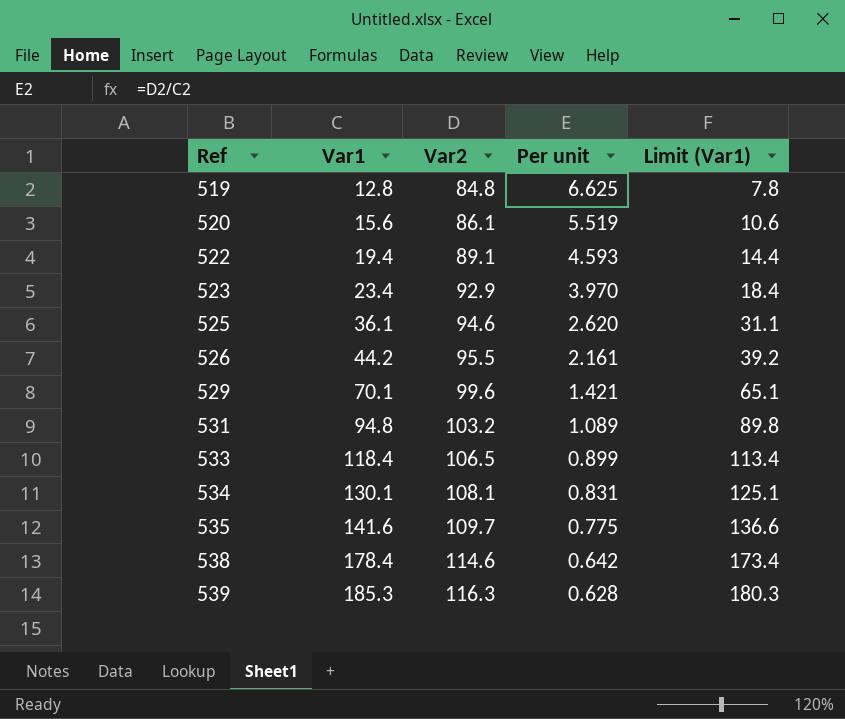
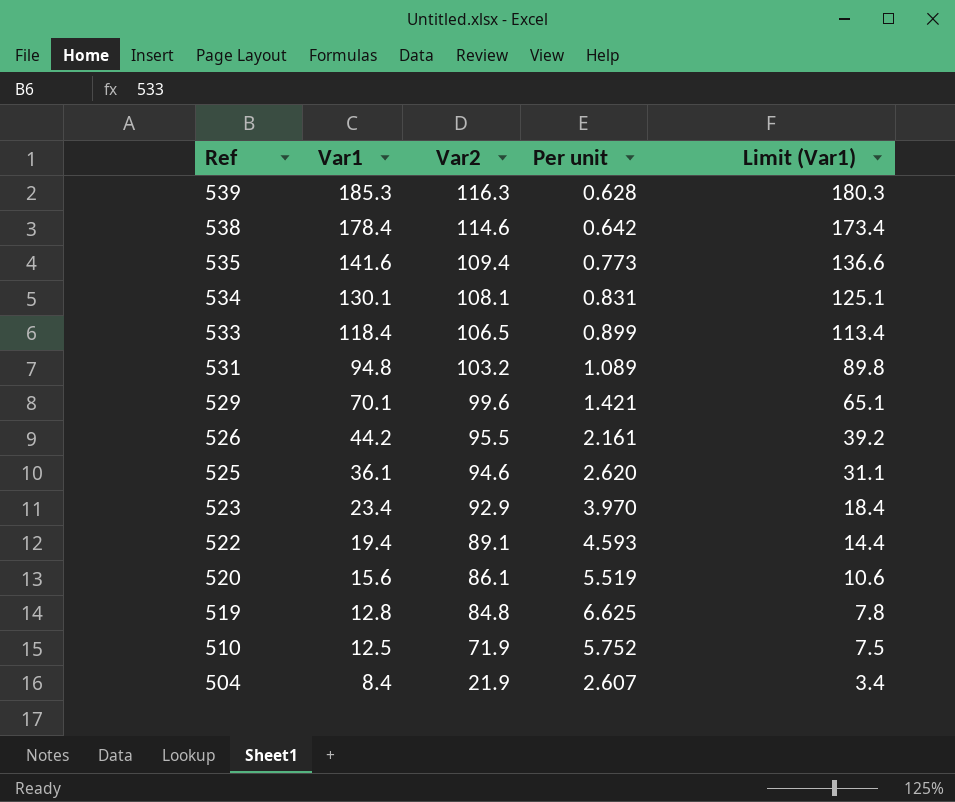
row order: Ref ascending -> Ref descending
535 | Var2: 109.7 -> 109.4
535 | Per unit: 0.775 -> 0.773
row 510: none -> 12.5 | 71.9 | 5.752 | 7.5
row 504: none -> 8.4 | 21.9 | 2.607 | 3.4

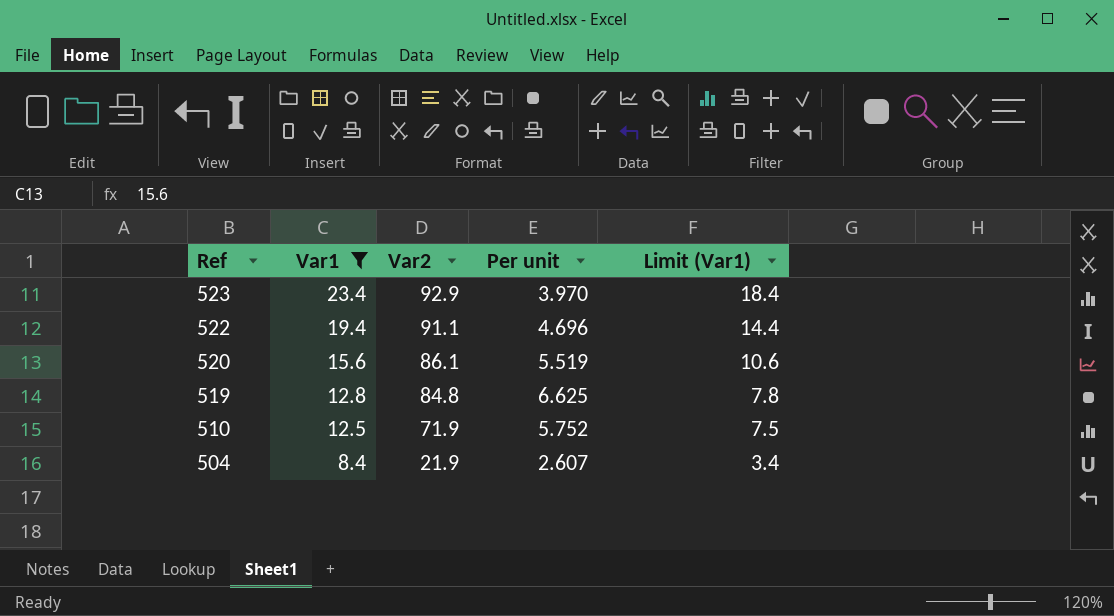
filter: none -> Var1 <= 23.4
522 | Var2: 89.1 -> 91.1
522 | Per unit: 4.593 -> 4.696

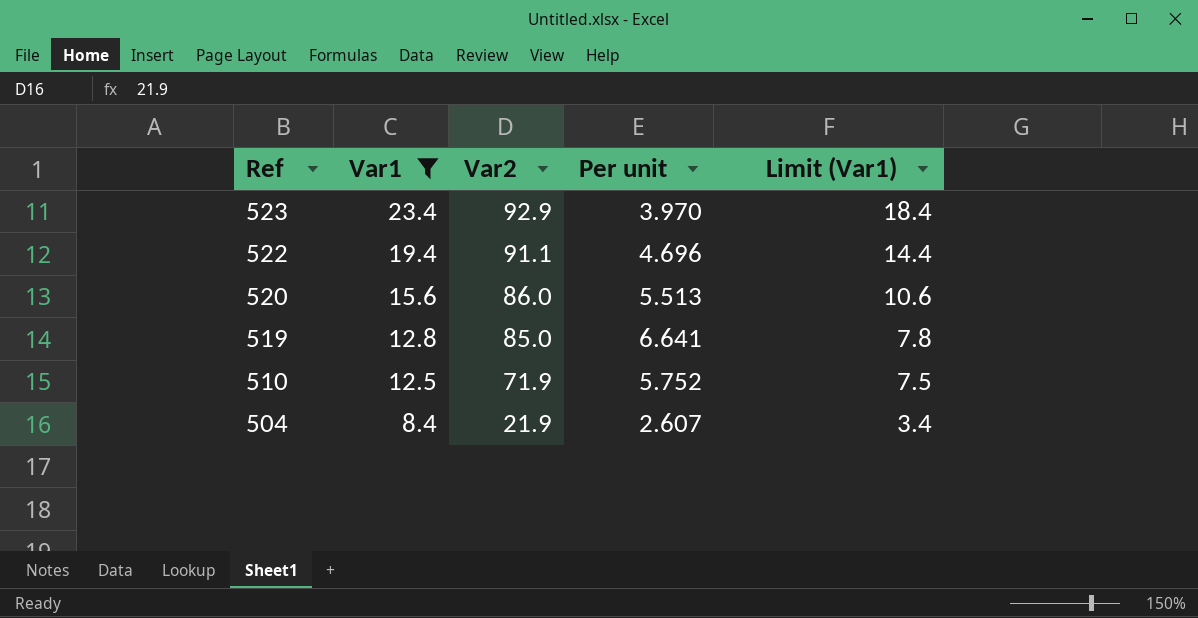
520 | Var2: 86.1 -> 86.0
520 | Per unit: 5.519 -> 5.513
519 | Var2: 84.8 -> 85.0
519 | Per unit: 6.625 -> 6.641

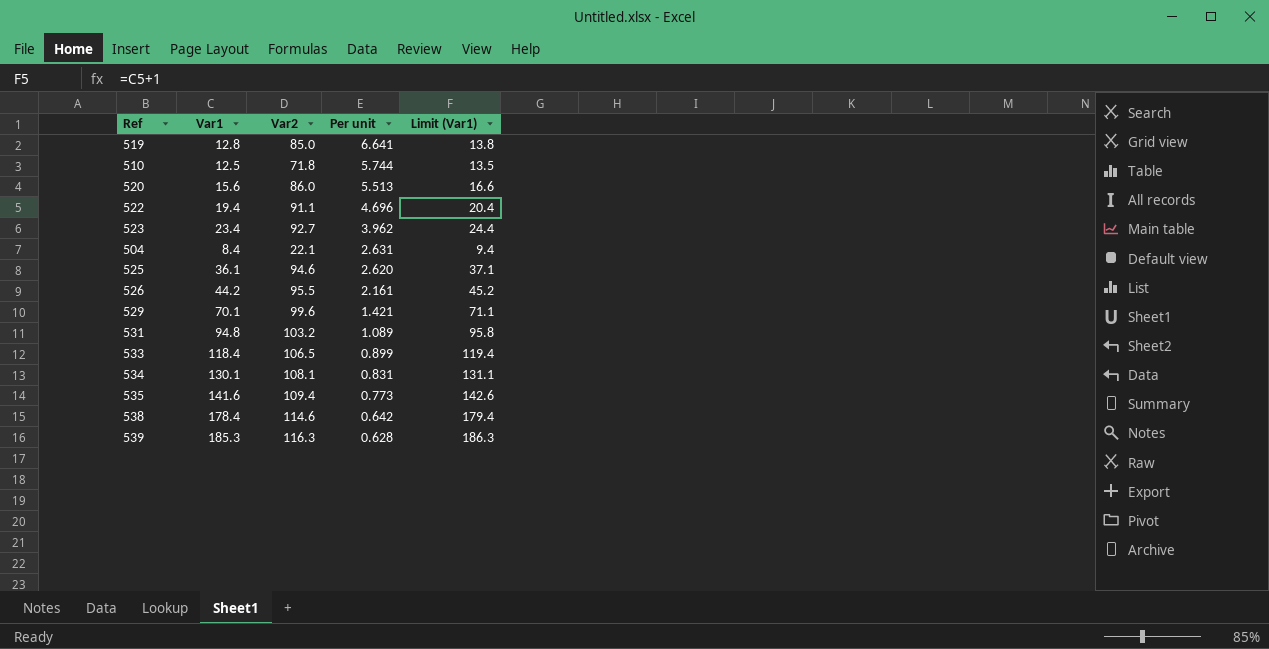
filter: Var1 <= 23.4 -> none
row order: Ref descending -> Per unit descending
column Limit (Var1) | formula: [Var1] - 5 -> [Var1] + 1
510 | Var2: 71.9 -> 71.8
510 | Per unit: 5.752 -> 5.744
523 | Var2: 92.9 -> 92.7
523 | Per unit: 3.970 -> 3.962
504 | Var2: 21.9 -> 22.1
504 | Per unit: 2.607 -> 2.631

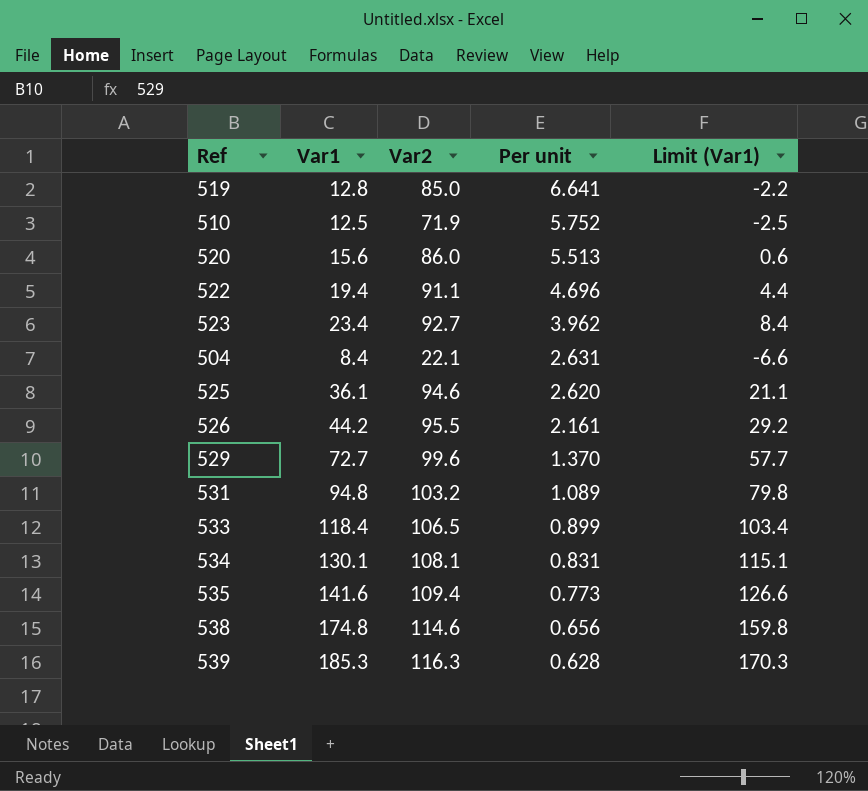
column Limit (Var1) | formula: [Var1] + 1 -> [Var1] - 15
510 | Var2: 71.8 -> 71.9
510 | Per unit: 5.744 -> 5.752
529 | Var1: 70.1 -> 72.7
529 | Per unit: 1.421 -> 1.370
538 | Var1: 178.4 -> 174.8
538 | Per unit: 0.642 -> 0.656

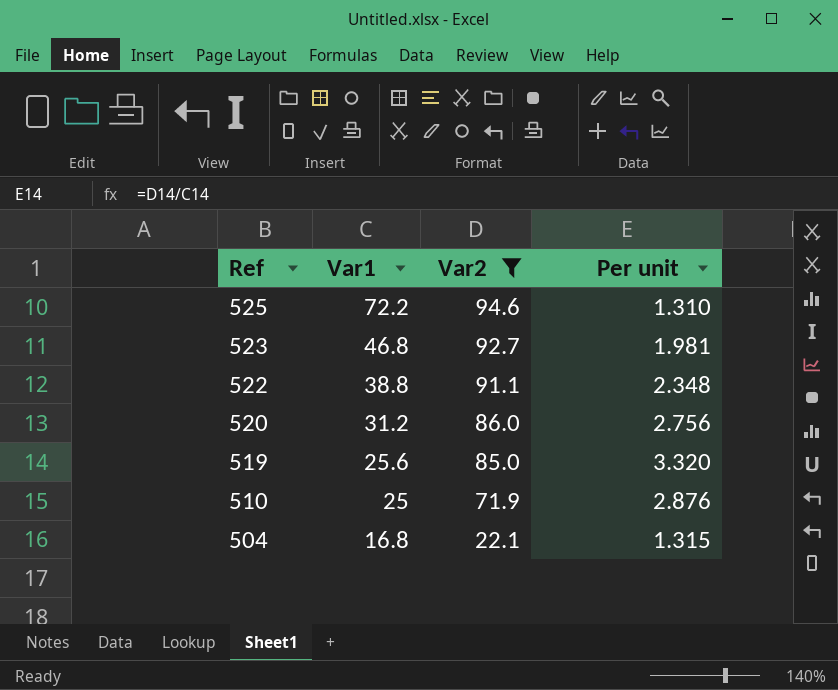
filter: none -> Var2 <= 94.6
row order: Per unit descending -> Ref descending
column Limit (Var1) | formula: [Var1] - 15 -> none
525 | Var1: 36.1 -> 72.2
525 | Per unit: 2.620 -> 1.310
523 | Var1: 23.4 -> 46.8
523 | Per unit: 3.962 -> 1.981
522 | Var1: 19.4 -> 38.8
522 | Per unit: 4.696 -> 2.348
520 | Var1: 15.6 -> 31.2
520 | Per unit: 5.513 -> 2.756
519 | Var1: 12.8 -> 25.6
519 | Per unit: 6.641 -> 3.320
510 | Var1: 12.5 -> 25
510 | Per unit: 5.752 -> 2.876
504 | Var1: 8.4 -> 16.8
504 | Per unit: 2.631 -> 1.315

